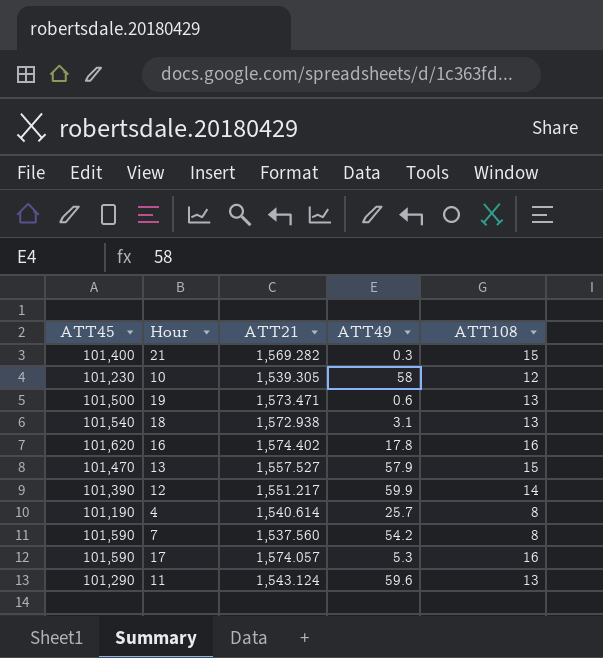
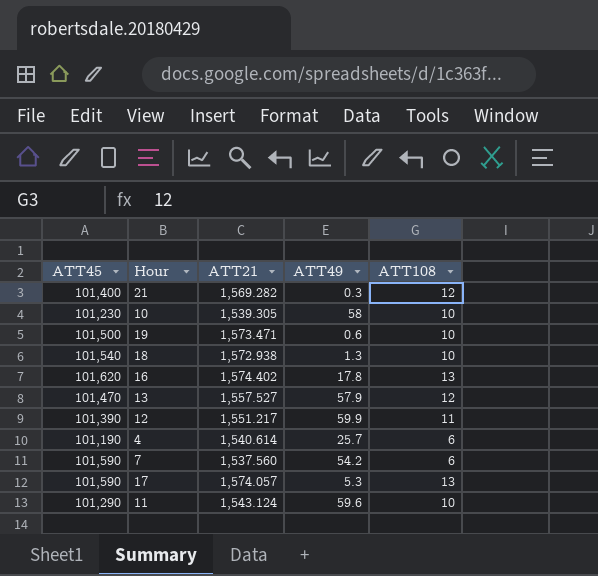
21 | ATT108: 15 -> 12
10 | ATT108: 12 -> 10
19 | ATT108: 13 -> 10
18 | ATT49: 3.1 -> 1.3
18 | ATT108: 13 -> 10
16 | ATT108: 16 -> 13
13 | ATT108: 15 -> 12
12 | ATT108: 14 -> 11
4 | ATT108: 8 -> 6
7 | ATT108: 8 -> 6
17 | ATT108: 16 -> 13
11 | ATT108: 13 -> 10

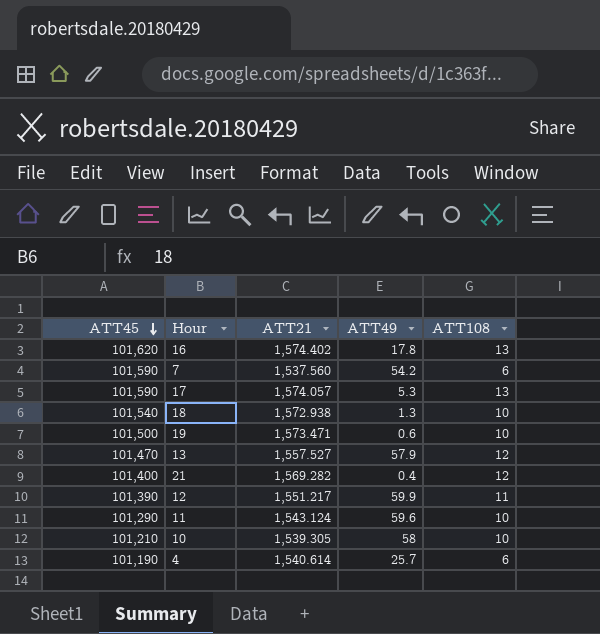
row order: none -> ATT45 descending
21 | ATT49: 0.3 -> 0.4
10 | ATT45: 101,230 -> 101,210

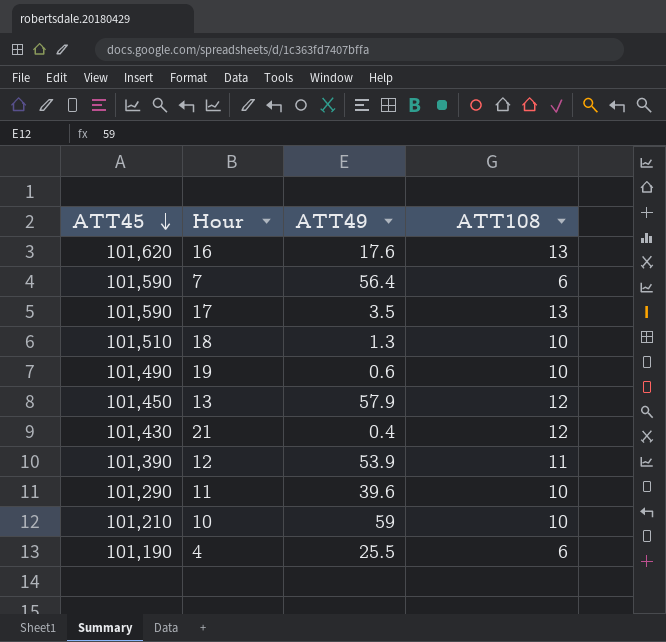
column ATT21 | position: 3 -> none
16 | ATT49: 17.8 -> 17.6
7 | ATT49: 54.2 -> 56.4
17 | ATT49: 5.3 -> 3.5
18 | ATT45: 101,540 -> 101,510
19 | ATT45: 101,500 -> 101,490
13 | ATT45: 101,470 -> 101,450
21 | ATT45: 101,400 -> 101,430
12 | ATT49: 59.9 -> 53.9
11 | ATT49: 59.6 -> 39.6
10 | ATT49: 58 -> 59
4 | ATT49: 25.7 -> 25.5

